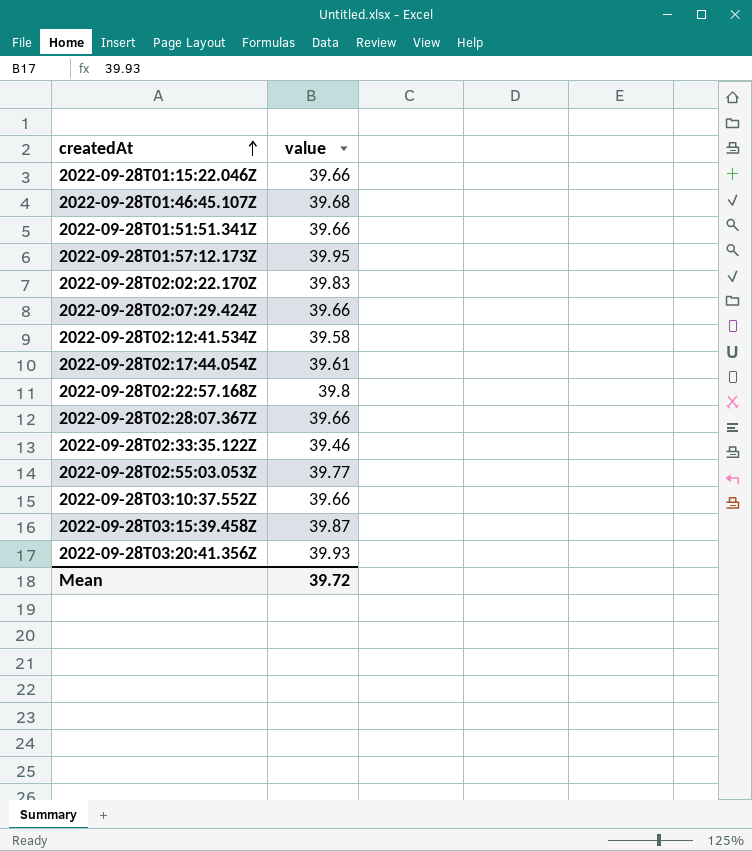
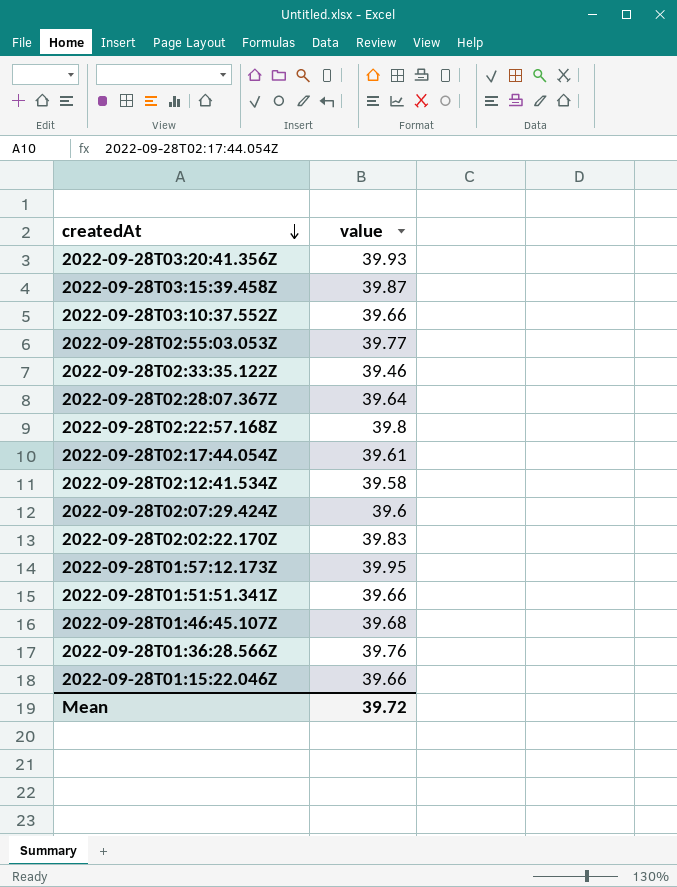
row order: createdAt ascending -> createdAt descending
2022-09-28T02:28:07.367Z | value: 39.66 -> 39.64
2022-09-28T02:07:29.424Z | value: 39.66 -> 39.6
row 2022-09-28T01:36:28.566Z: none -> 39.76

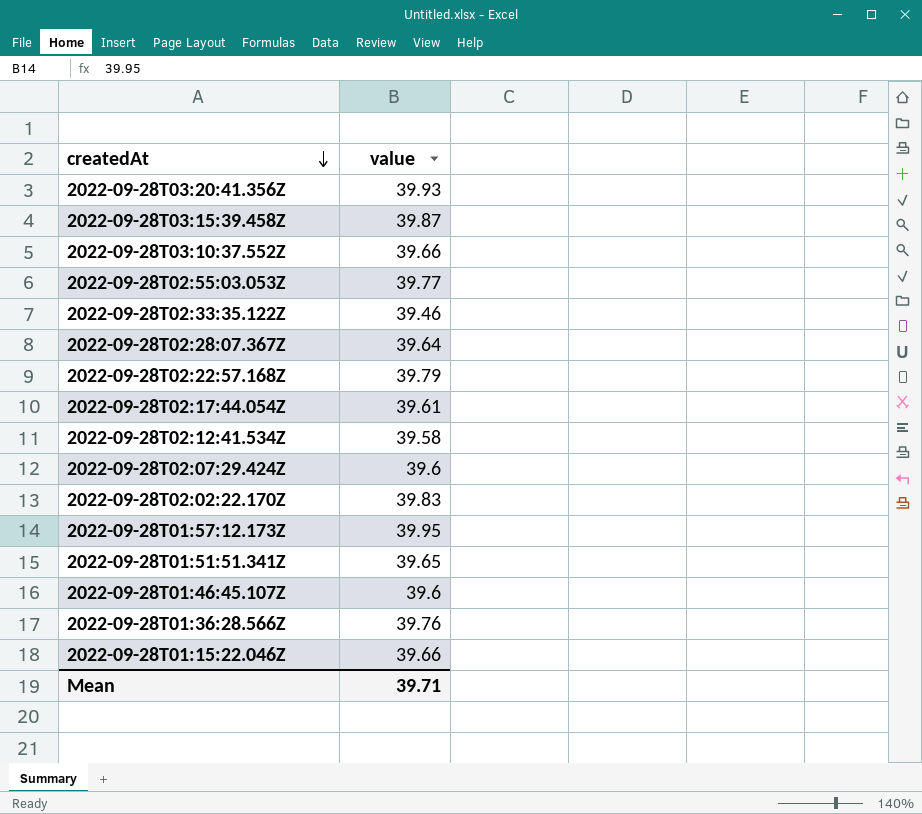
2022-09-28T02:22:57.168Z | value: 39.8 -> 39.79
2022-09-28T01:51:51.341Z | value: 39.66 -> 39.65
2022-09-28T01:46:45.107Z | value: 39.68 -> 39.6
Mean | value: 39.72 -> 39.71

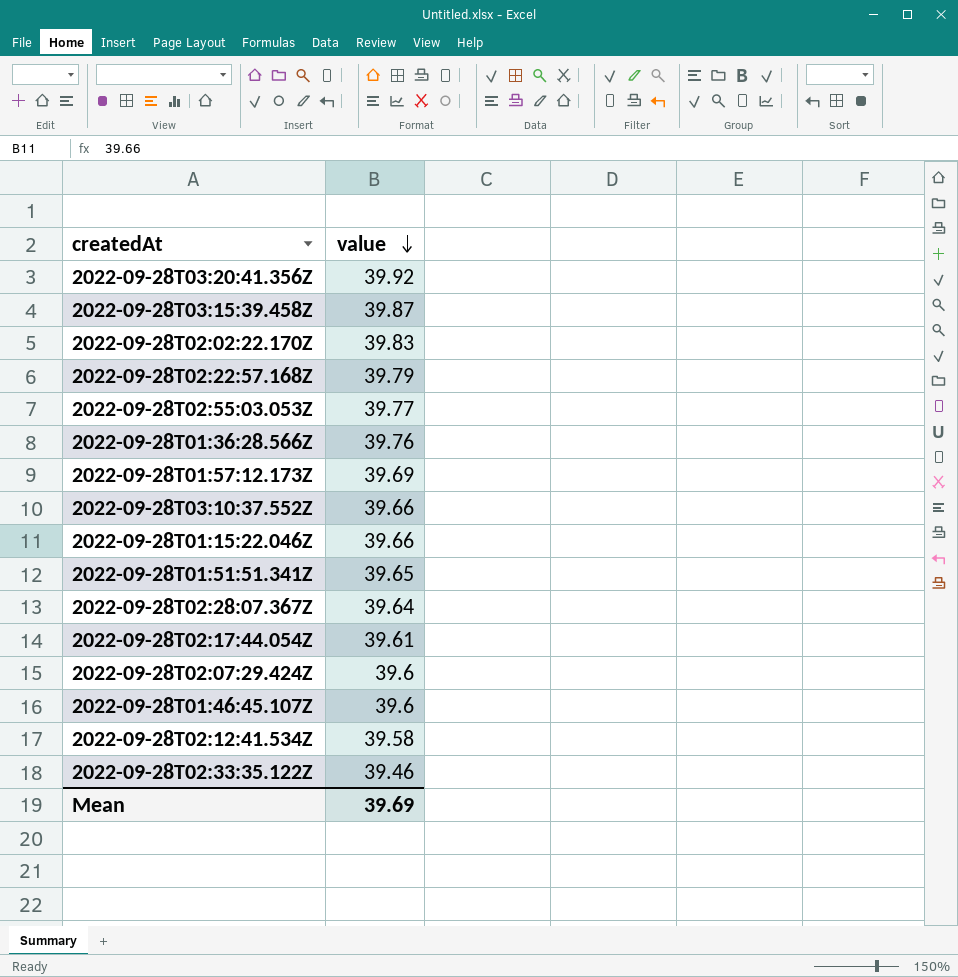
row order: createdAt descending -> value descending
2022-09-28T03:20:41.356Z | value: 39.93 -> 39.92
2022-09-28T01:57:12.173Z | value: 39.95 -> 39.69
Mean | value: 39.71 -> 39.69

